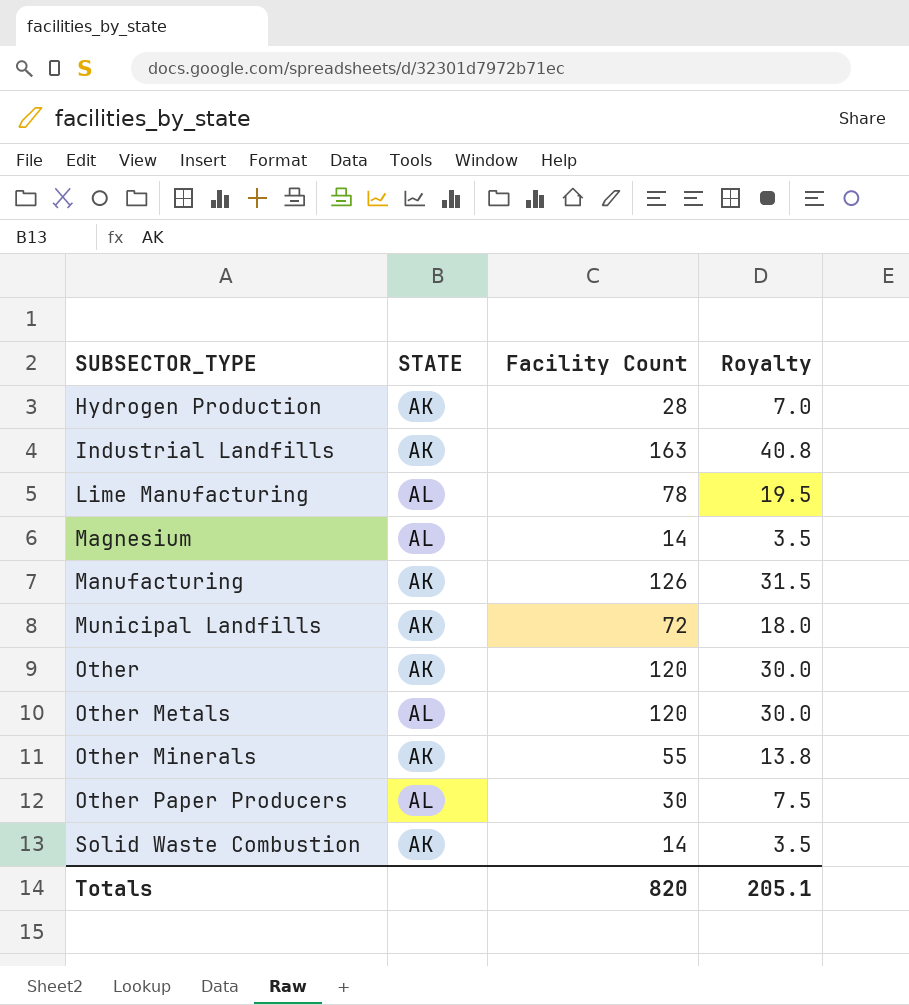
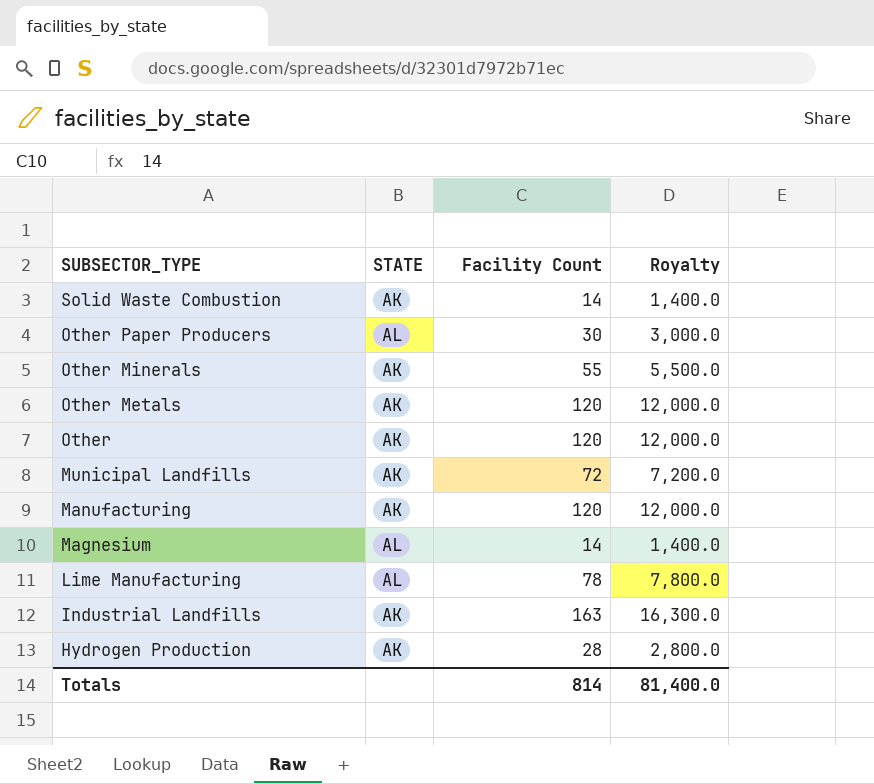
row order: SUBSECTOR_TYPE ascending -> SUBSECTOR_TYPE descending
column Royalty | formula: [Facility Count] * 0.25 -> [Facility Count] * 100
Other Metals | STATE: AL -> AK
Manufacturing | Facility Count: 126 -> 120
Totals | Facility Count: 820 -> 814
Totals | Royalty: 205.1 -> 81,400.0

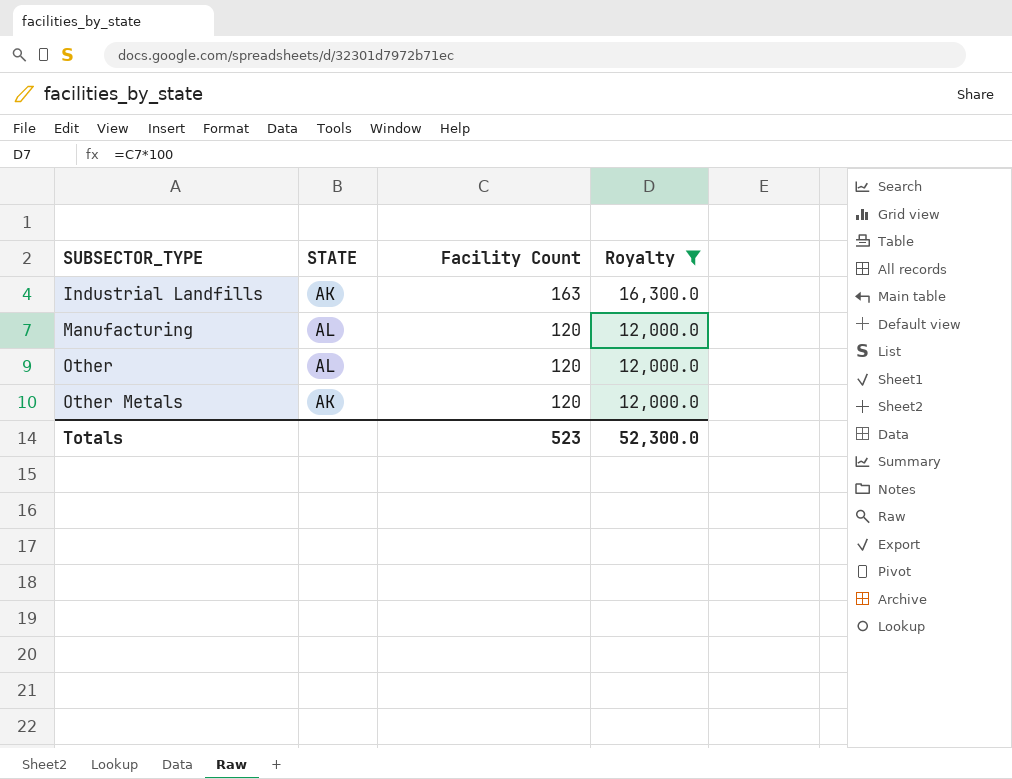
filter: none -> Royalty >= 12,000.0
row order: SUBSECTOR_TYPE descending -> SUBSECTOR_TYPE ascending
Manufacturing | STATE: AK -> AL
Other | STATE: AK -> AL
Totals | Facility Count: 814 -> 523
Totals | Royalty: 81,400.0 -> 52,300.0

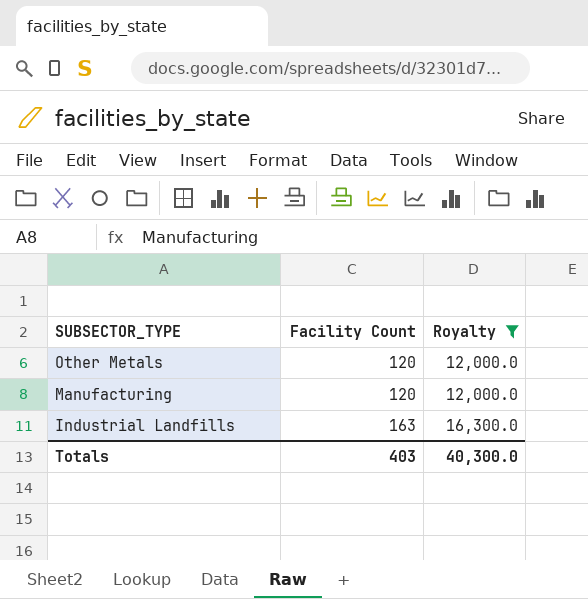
row order: SUBSECTOR_TYPE ascending -> SUBSECTOR_TYPE descending
column STATE | position: 2 -> none
row Other: AL | 120 | 12,000.0 -> none
Totals | Facility Count: 523 -> 403
Totals | Royalty: 52,300.0 -> 40,300.0

